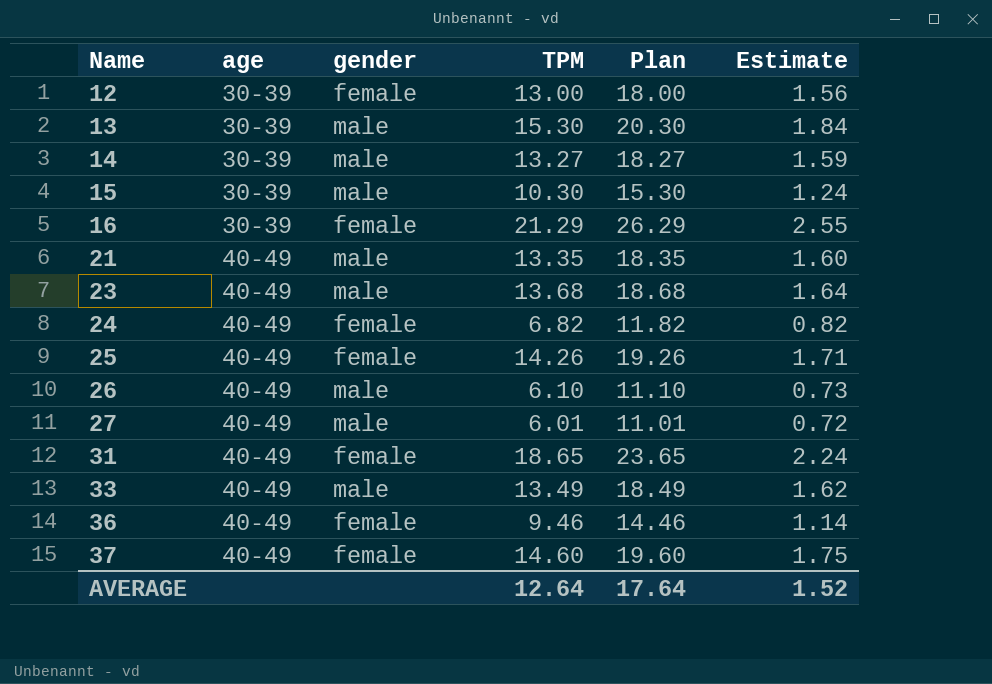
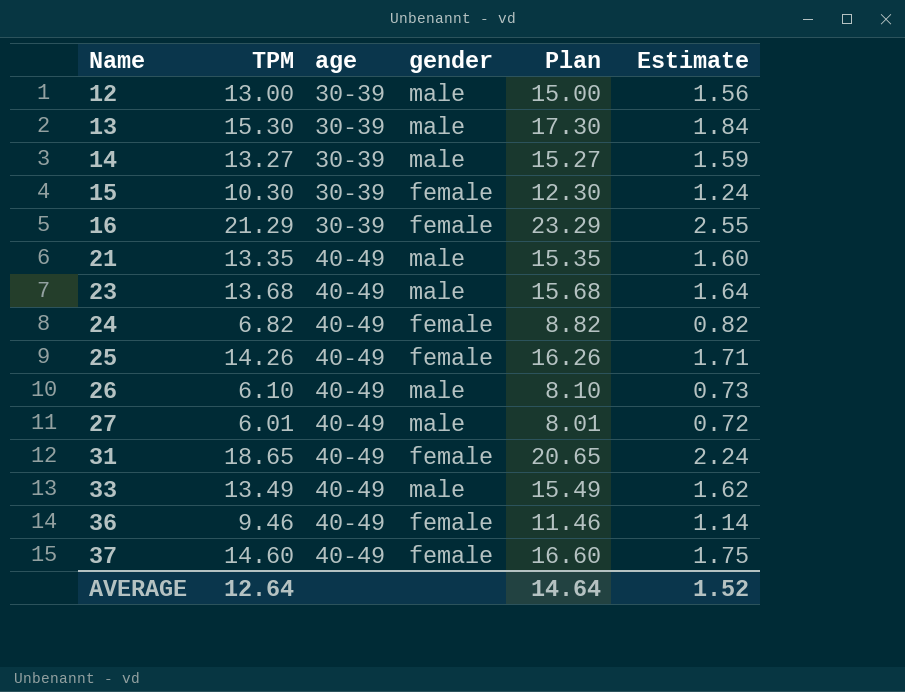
column TPM | position: 4 -> 2
column Plan | formula: [TPM] + 5 -> [TPM] + 2
12 | gender: female -> male
15 | gender: male -> female
AVERAGE | Plan: 17.64 -> 14.64

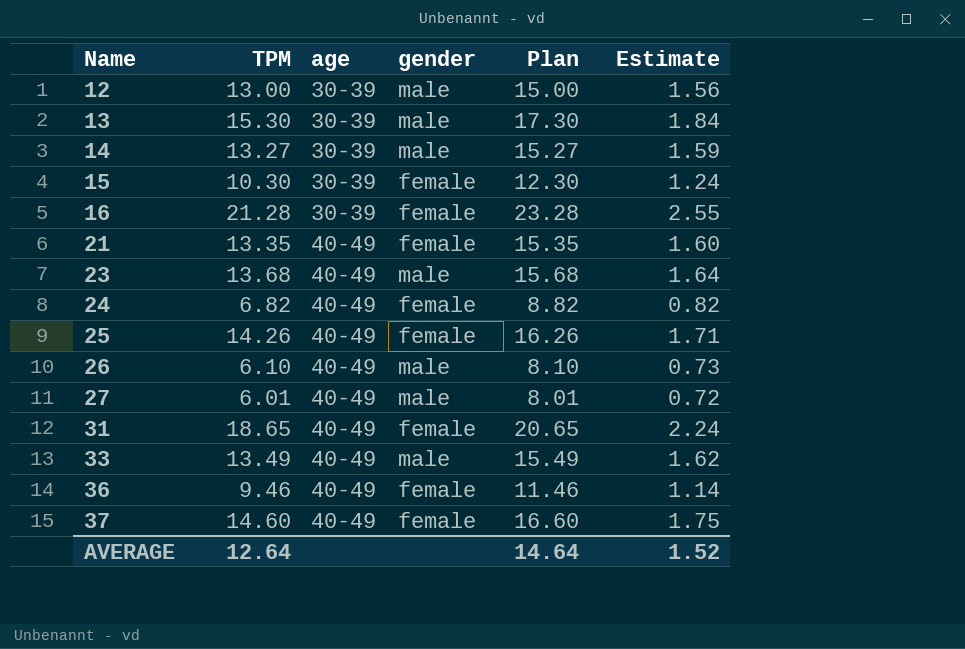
16 | TPM: 21.29 -> 21.28
16 | Plan: 23.29 -> 23.28
21 | gender: male -> female

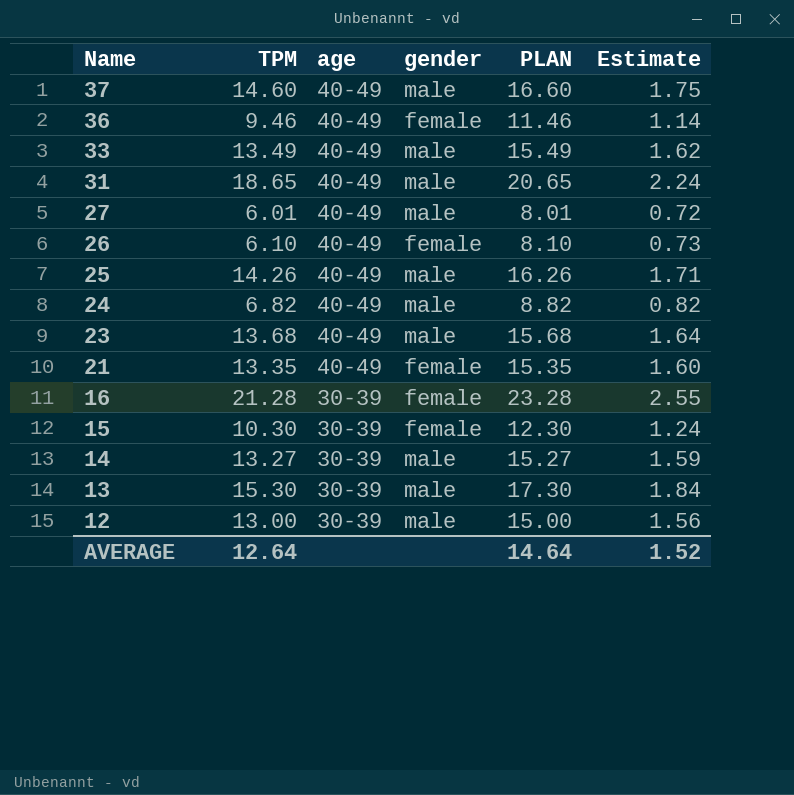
row order: Name ascending -> Name descending
column name: Plan -> PLAN
37 | gender: female -> male
31 | gender: female -> male
26 | gender: male -> female
25 | gender: female -> male
24 | gender: female -> male

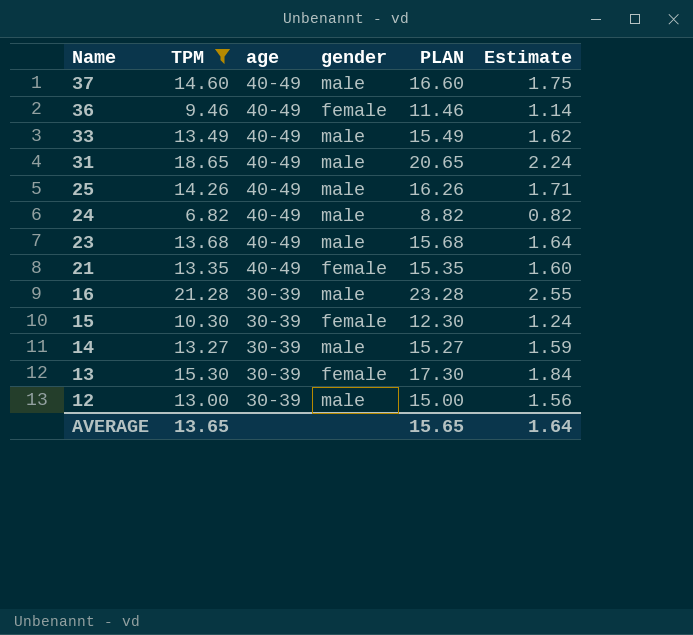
filter: none -> TPM >= 6.82
16 | gender: female -> male
13 | gender: male -> female
AVERAGE | TPM: 12.64 -> 13.65
AVERAGE | PLAN: 14.64 -> 15.65
AVERAGE | Estimate: 1.52 -> 1.64

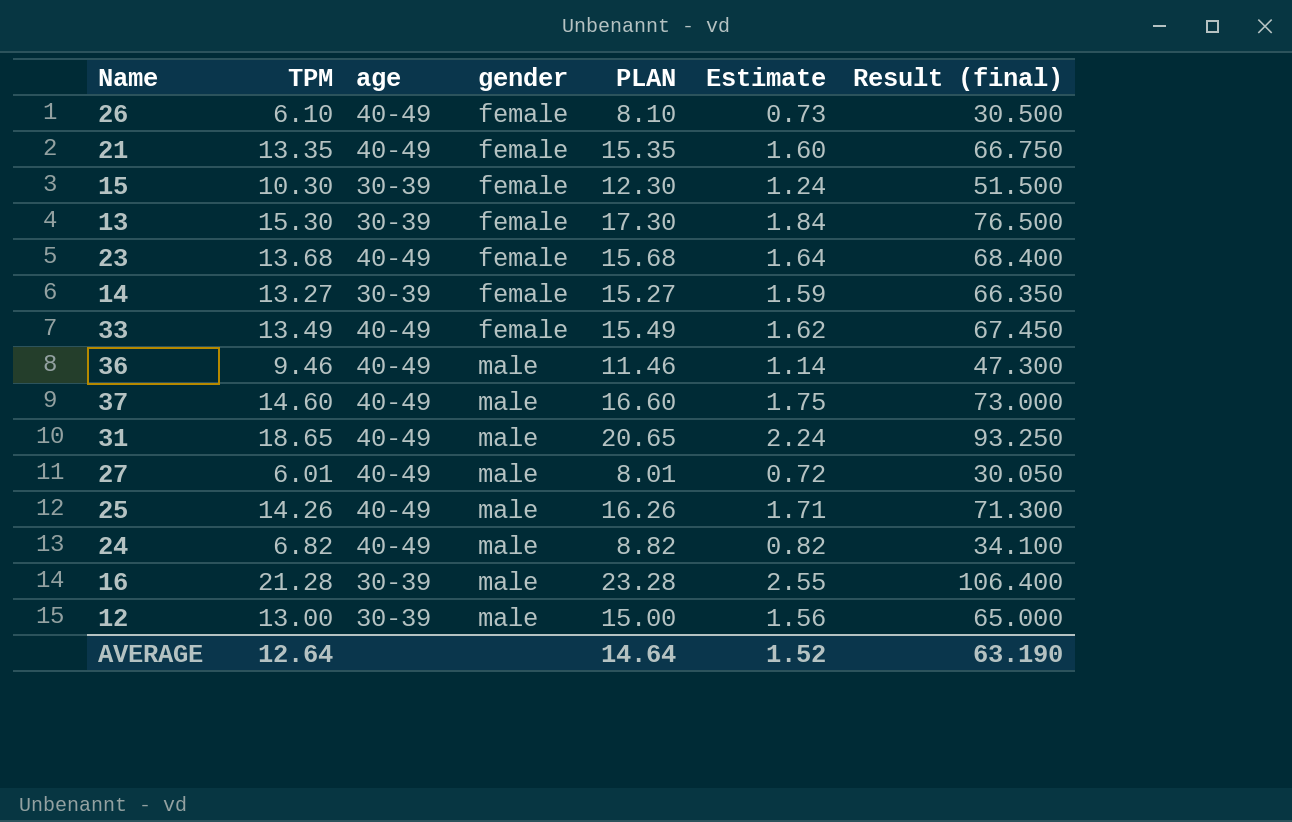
filter: TPM >= 6.82 -> none
row order: Name descending -> gender ascending
column Result (final) | formula: none -> [TPM] * 5
23 | gender: male -> female
14 | gender: male -> female
33 | gender: male -> female
36 | gender: female -> male
AVERAGE | TPM: 13.65 -> 12.64
AVERAGE | PLAN: 15.65 -> 14.64
AVERAGE | Estimate: 1.64 -> 1.52

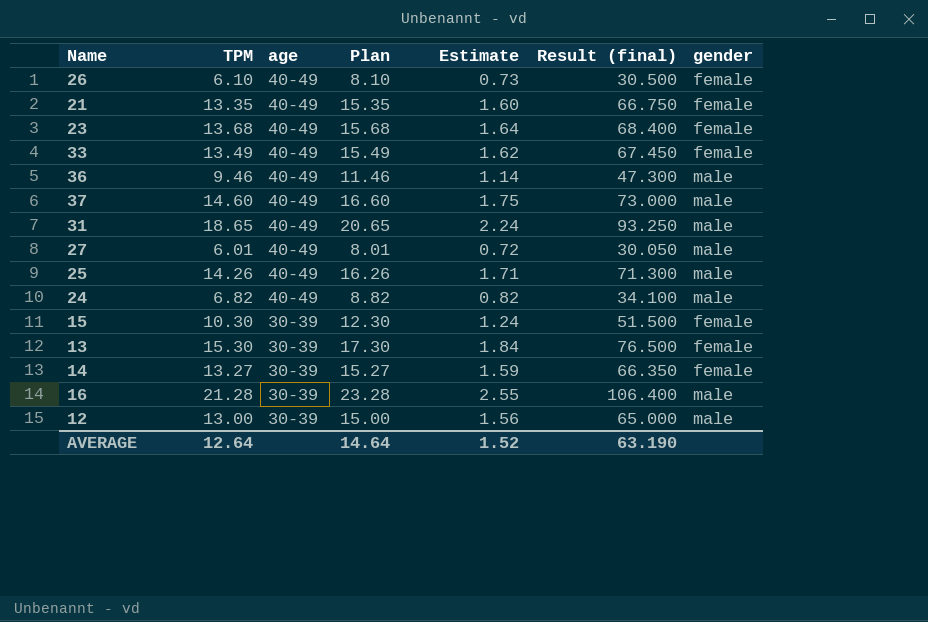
row order: gender ascending -> age descending
column name: PLAN -> Plan
column gender | position: 4 -> 7

